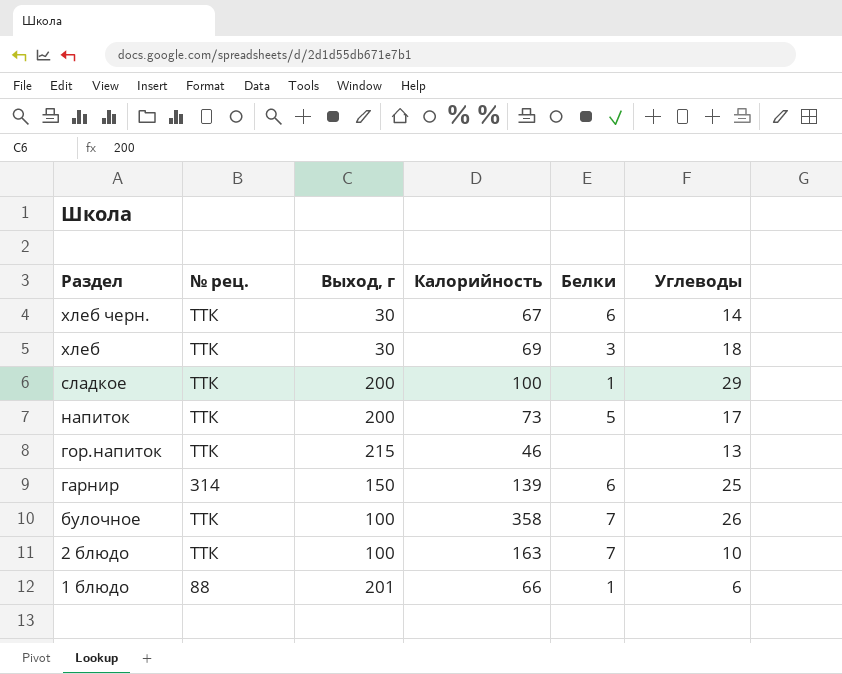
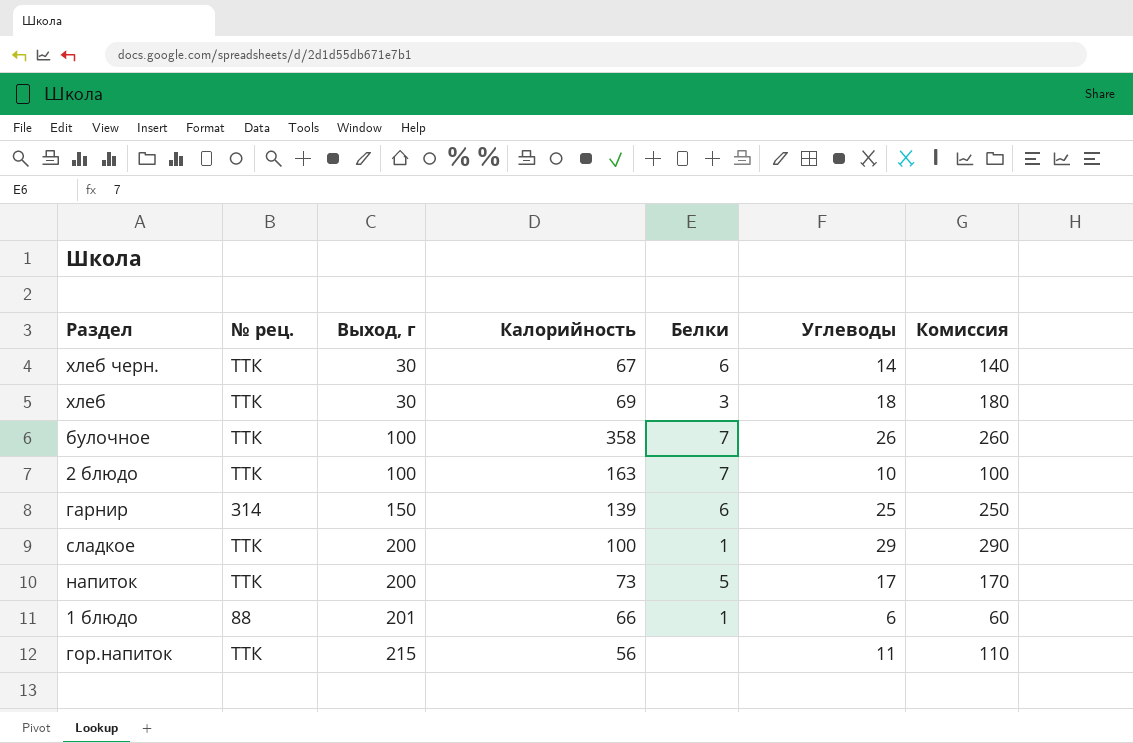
row order: Раздел descending -> Выход, г ascending
column Комиссия | formula: none -> [Углеводы] * 10
гор.напиток | Калорийность: 46 -> 56
гор.напиток | Углеводы: 13 -> 11

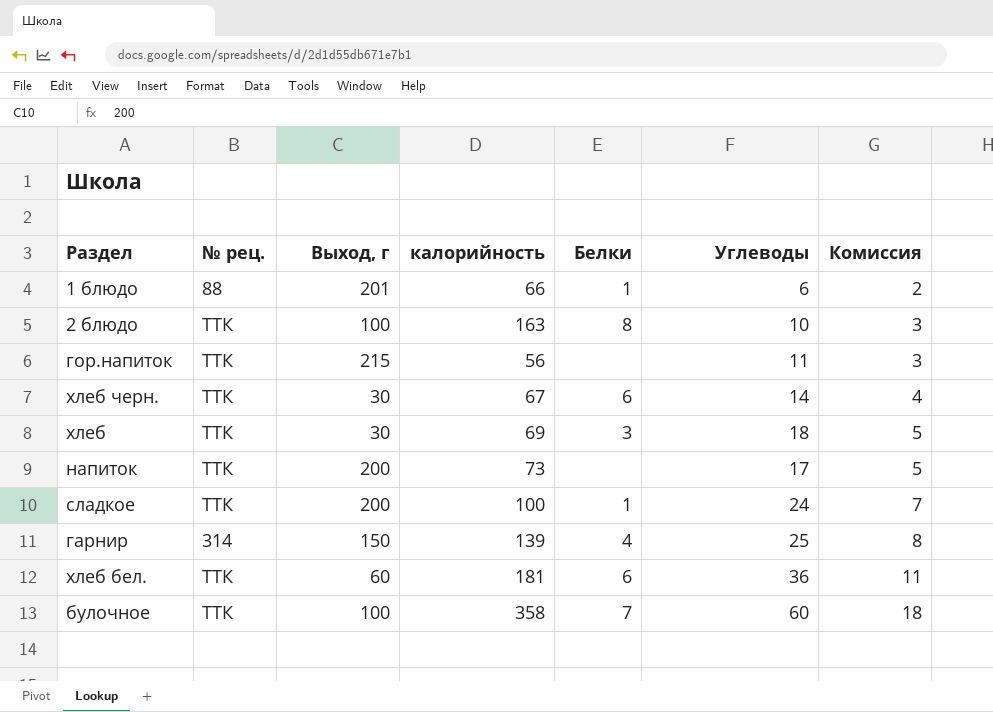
row order: Выход, г ascending -> Комиссия ascending
column name: Калорийность -> калорийность
column Комиссия | formula: [Углеводы] * 10 -> [Углеводы] * 0,3
2 блюдо | Белки: 7 -> 8
напиток | Белки: 5 -> none
сладкое | Углеводы: 29 -> 24
гарнир | Белки: 6 -> 4
row хлеб бел.: none -> ТТК | 60 | 181 | 6 | 36 | 11
булочное | Углеводы: 26 -> 60

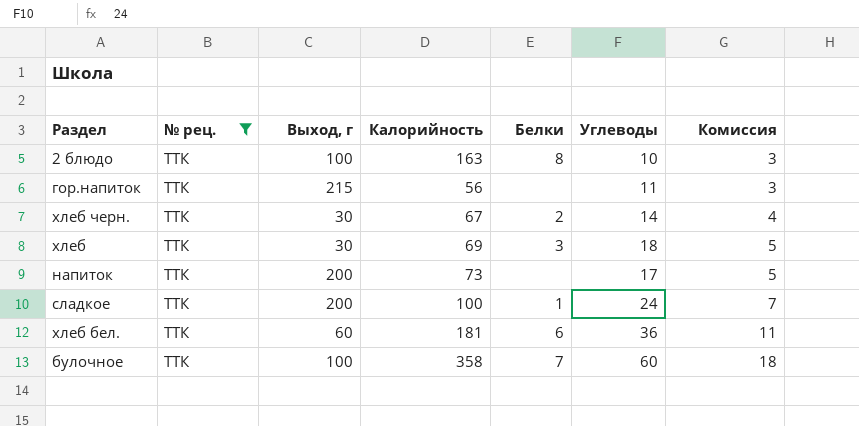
filter: none -> № рец. = ТТК
column name: калорийность -> Калорийность
хлеб черн. | Белки: 6 -> 2

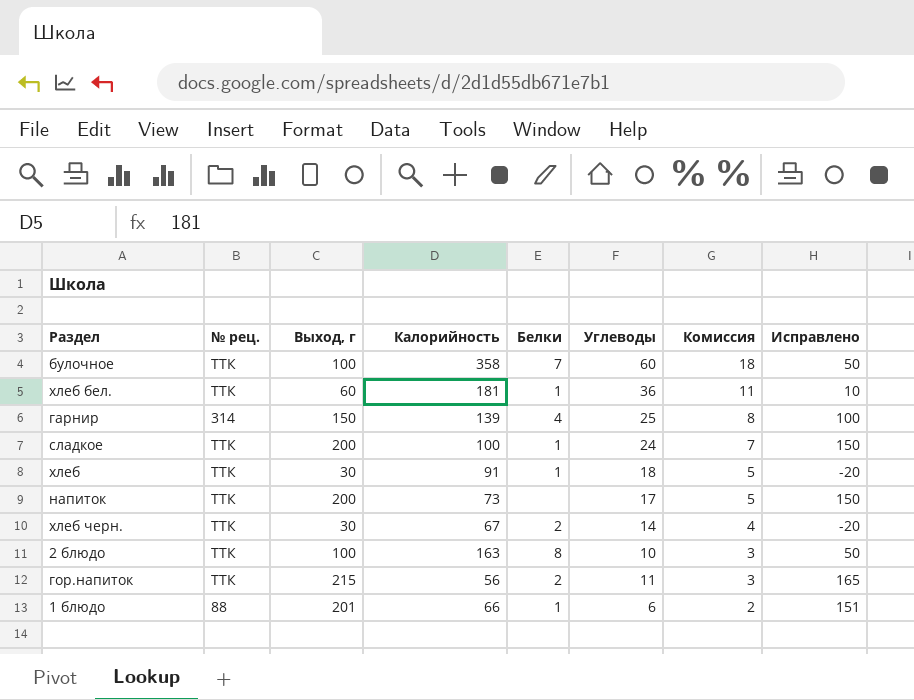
filter: № рец. = ТТК -> none
row order: Комиссия ascending -> Комиссия descending
column Исправлено | formula: none -> [Выход, г] - 50
хлеб бел. | Белки: 6 -> 1
хлеб | Калорийность: 69 -> 91
хлеб | Белки: 3 -> 1
гор.напиток | Белки: none -> 2

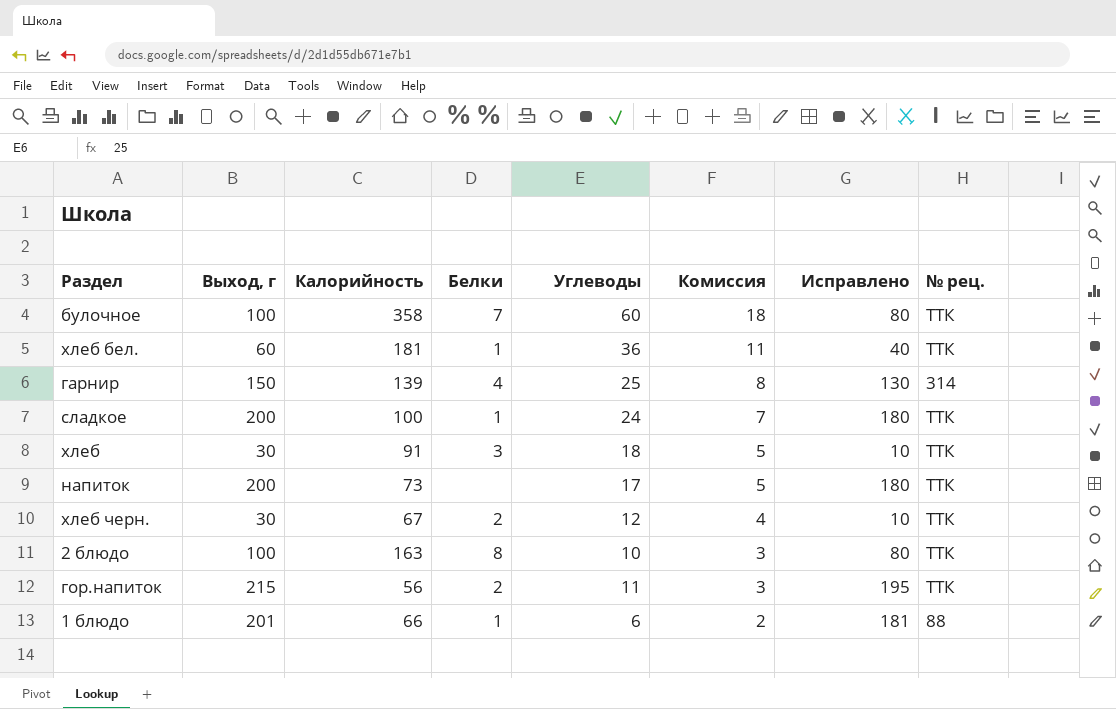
column Исправлено | formula: [Выход, г] - 50 -> [Выход, г] - 20
column № рец. | position: 2 -> 8
хлеб | Белки: 1 -> 3
хлеб черн. | Углеводы: 14 -> 12

